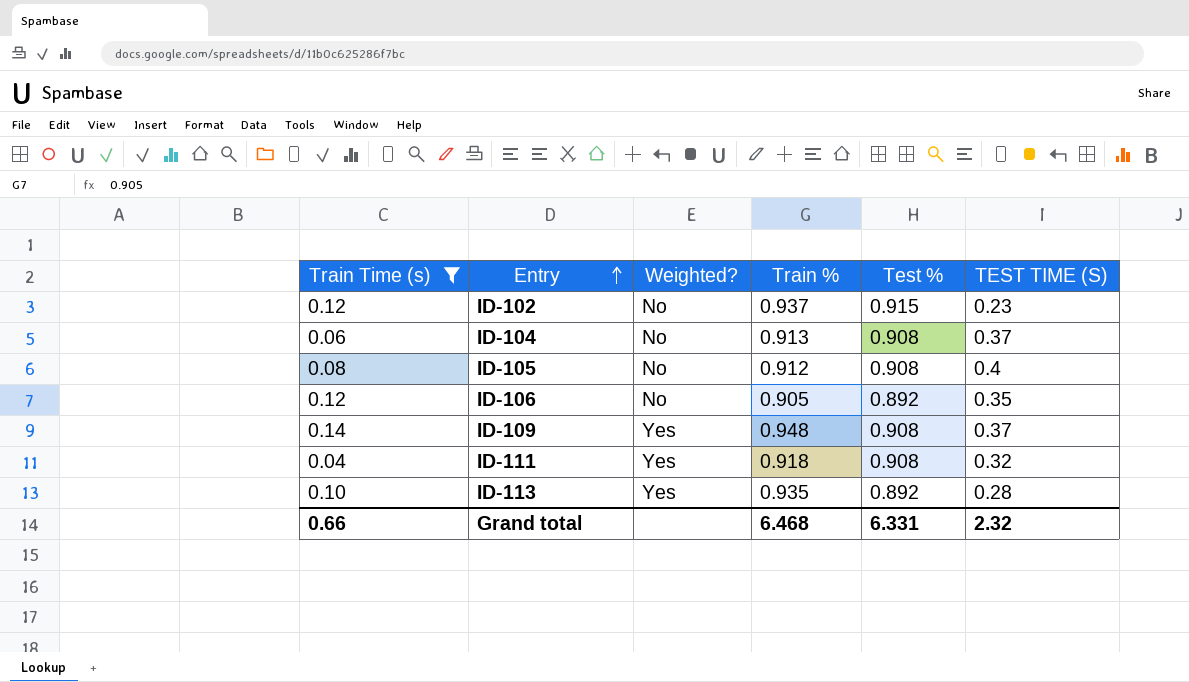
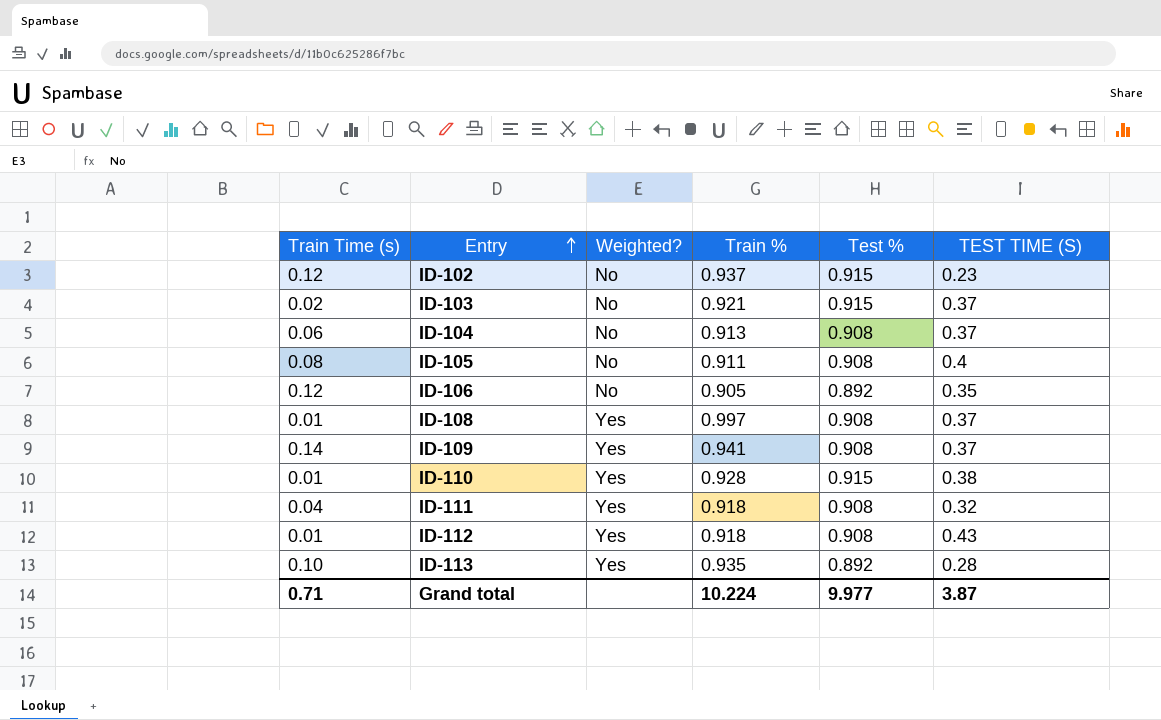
filter: Train Time (s) >= 0.04 -> none
ID-105 | Train %: 0.912 -> 0.911
ID-109 | Train %: 0.948 -> 0.941
Grand total | Train Time (s): 0.66 -> 0.71
Grand total | Train %: 6.468 -> 10.224
Grand total | Test %: 6.331 -> 9.977
Grand total | TEST TIME (S): 2.32 -> 3.87

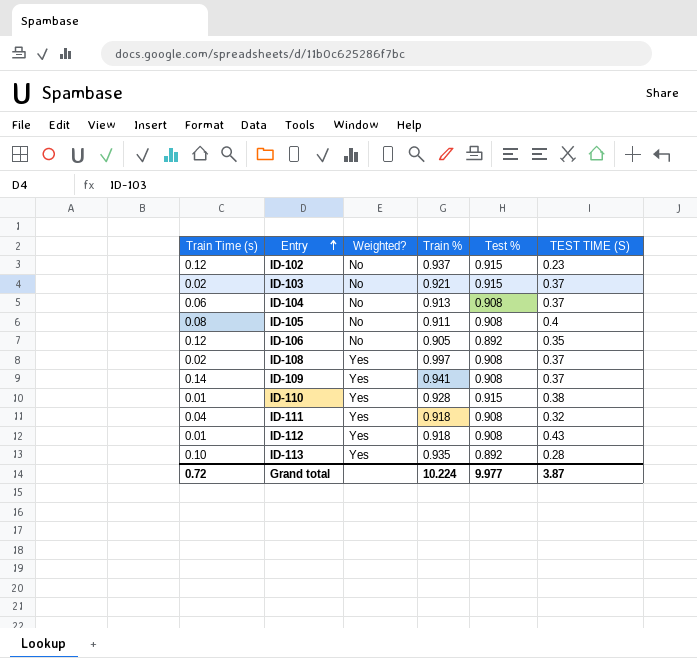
ID-108 | Train Time (s): 0.01 -> 0.02
Grand total | Train Time (s): 0.71 -> 0.72

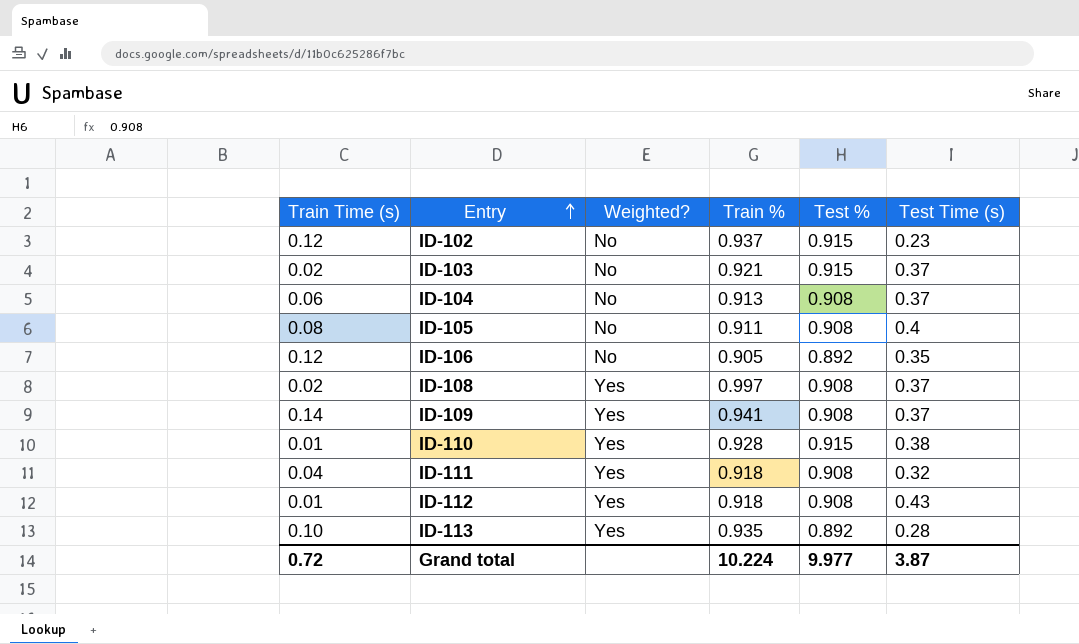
column name: TEST TIME (S) -> Test Time (s)

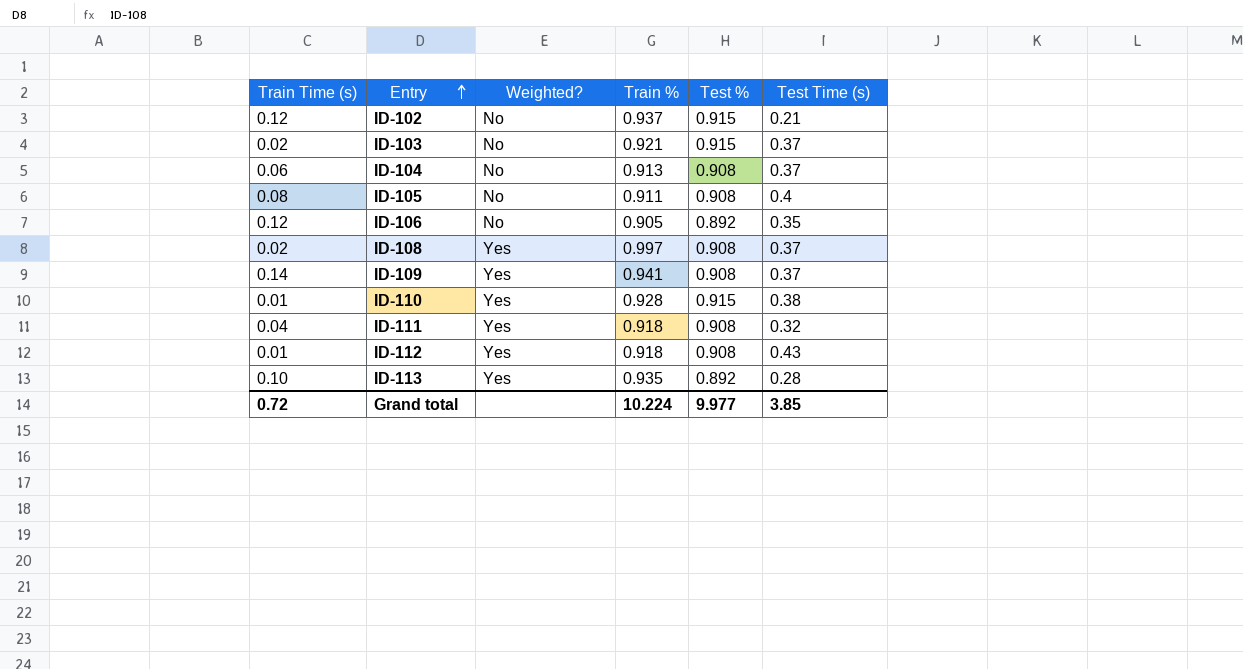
ID-102 | Test Time (s): 0.23 -> 0.21
Grand total | Test Time (s): 3.87 -> 3.85

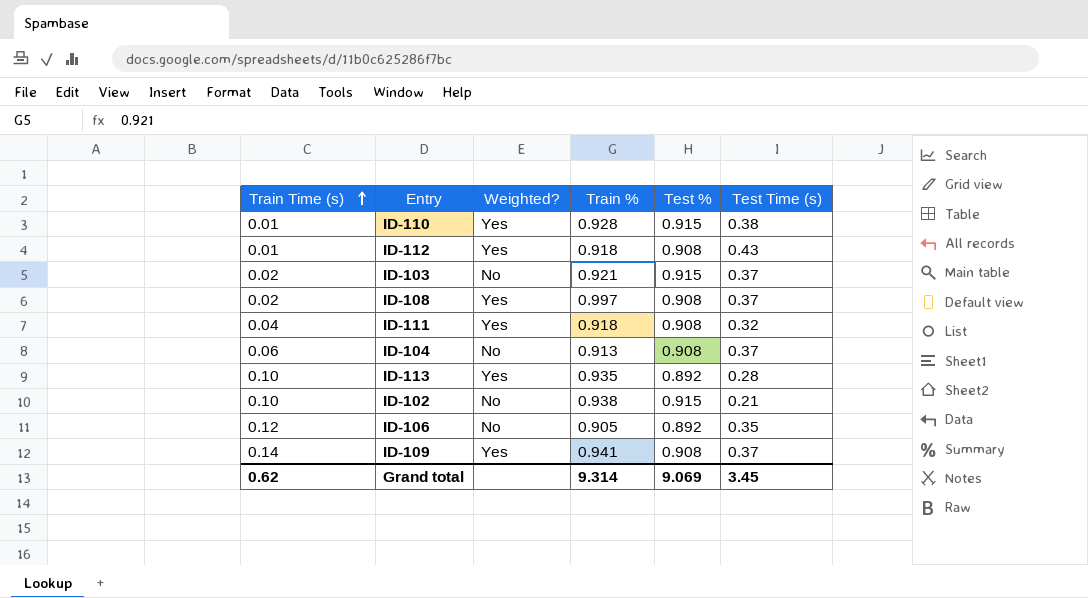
row order: Entry ascending -> Train Time (s) ascending
row ID-105: 0.08 | No | 0.911 | 0.908 | 0.4 -> none
ID-102 | Train Time (s): 0.12 -> 0.10
ID-102 | Train %: 0.937 -> 0.938
Grand total | Train Time (s): 0.72 -> 0.62
Grand total | Train %: 10.224 -> 9.314
Grand total | Test %: 9.977 -> 9.069
Grand total | Test Time (s): 3.85 -> 3.45

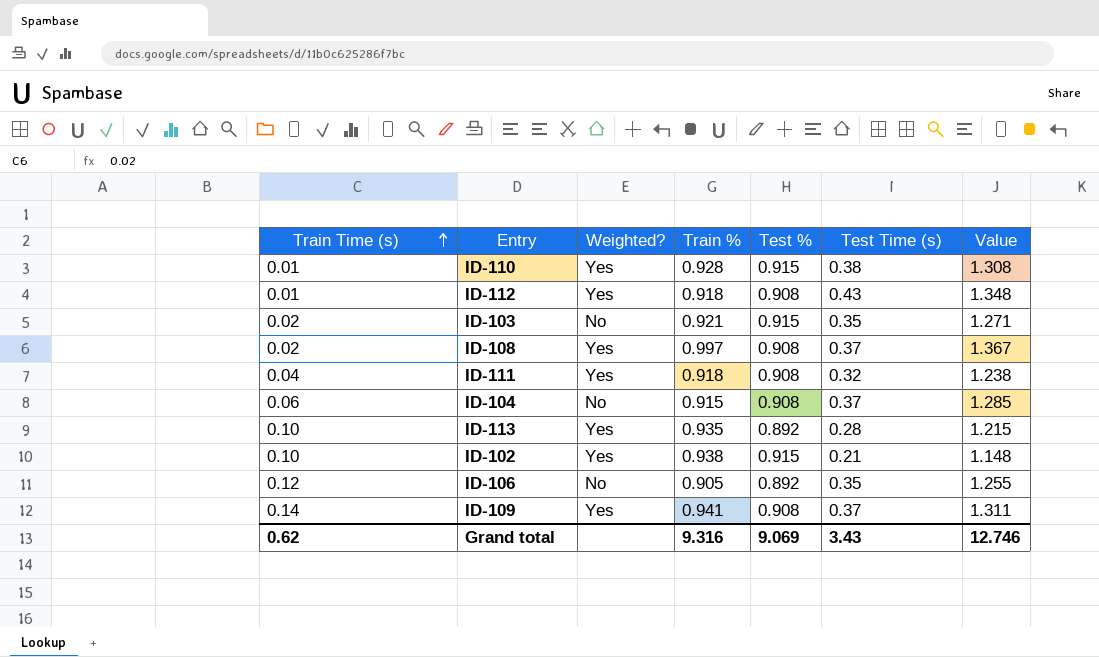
column Value | formula: none -> [Train %] + [Test Time (s)]
ID-103 | Test Time (s): 0.37 -> 0.35
ID-104 | Train %: 0.913 -> 0.915
ID-102 | Weighted?: No -> Yes
Grand total | Train %: 9.314 -> 9.316
Grand total | Test Time (s): 3.45 -> 3.43

